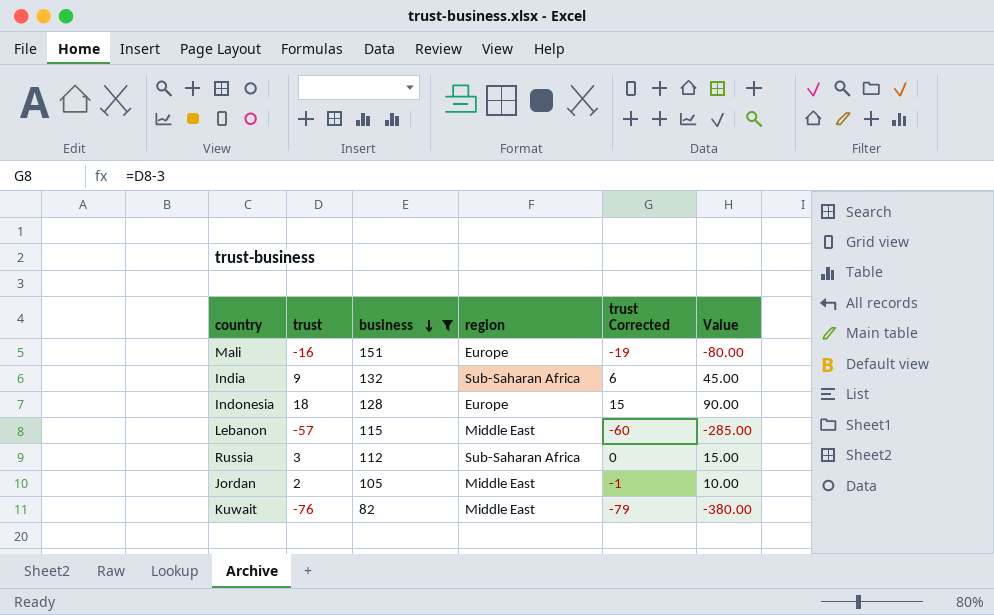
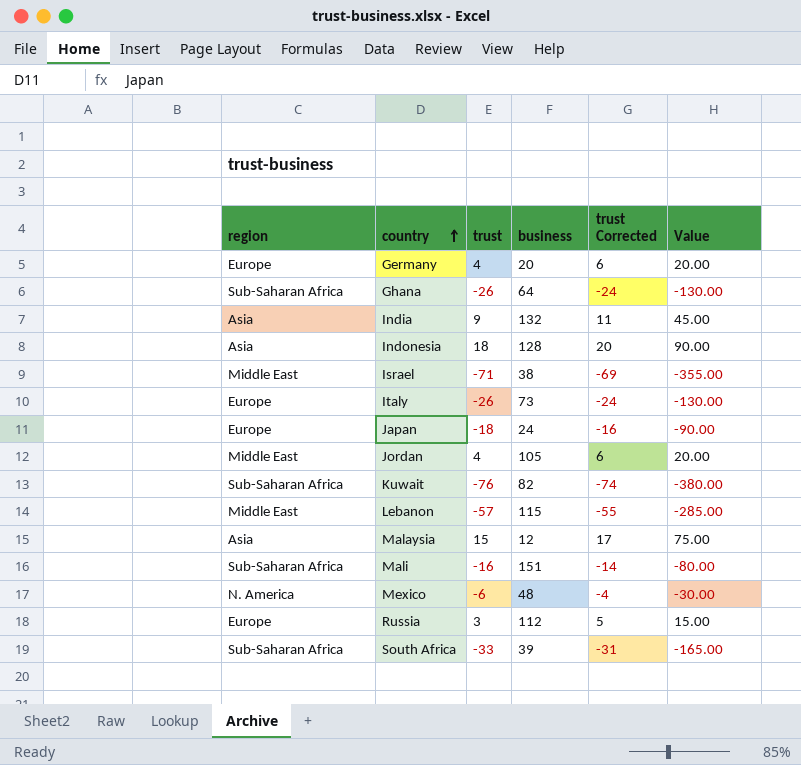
filter: business >= 82 -> none
row order: business descending -> country ascending
column region | position: 4 -> 1
column trust Corrected | formula: [trust] - 3 -> [trust] + 2
India | region: Sub-Saharan Africa -> Asia
Indonesia | region: Europe -> Asia
Jordan | trust: 2 -> 4
Jordan | Value: 10.00 -> 20.00
Kuwait | region: Middle East -> Sub-Saharan Africa
Mali | region: Europe -> Sub-Saharan Africa
Russia | region: Sub-Saharan Africa -> Europe

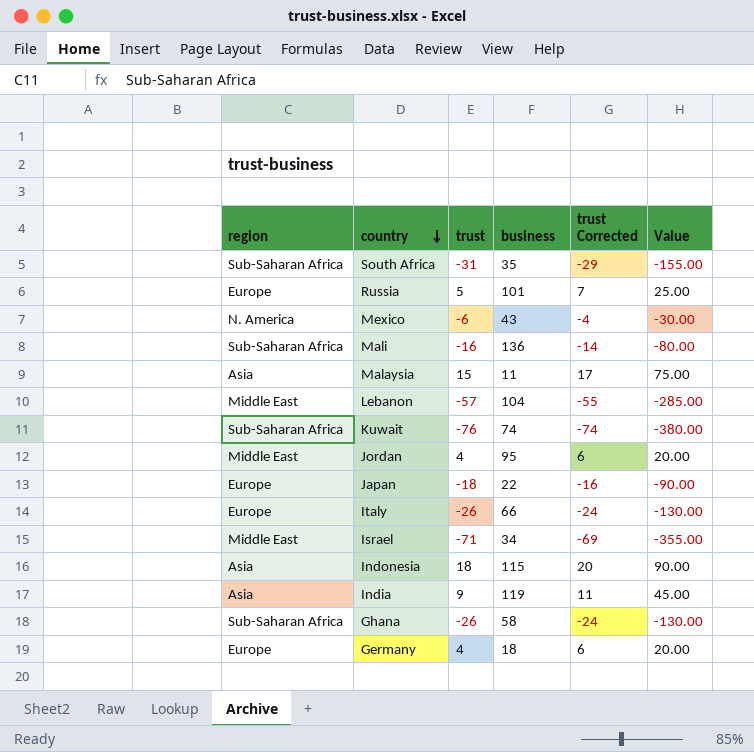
row order: country ascending -> country descending
South Africa | trust: -33 -> -31
South Africa | business: 39 -> 35
South Africa | trust Corrected: -31 -> -29
South Africa | Value: -165.00 -> -155.00
Russia | trust: 3 -> 5
Russia | business: 112 -> 101
Russia | trust Corrected: 5 -> 7
Russia | Value: 15.00 -> 25.00
Mexico | business: 48 -> 43
Mali | business: 151 -> 136
Malaysia | business: 12 -> 11
Lebanon | business: 115 -> 104
Kuwait | business: 82 -> 74
Jordan | business: 105 -> 95
Japan | business: 24 -> 22
Italy | business: 73 -> 66
Israel | business: 38 -> 34
Indonesia | business: 128 -> 115
India | business: 132 -> 119
Ghana | business: 64 -> 58
Germany | business: 20 -> 18

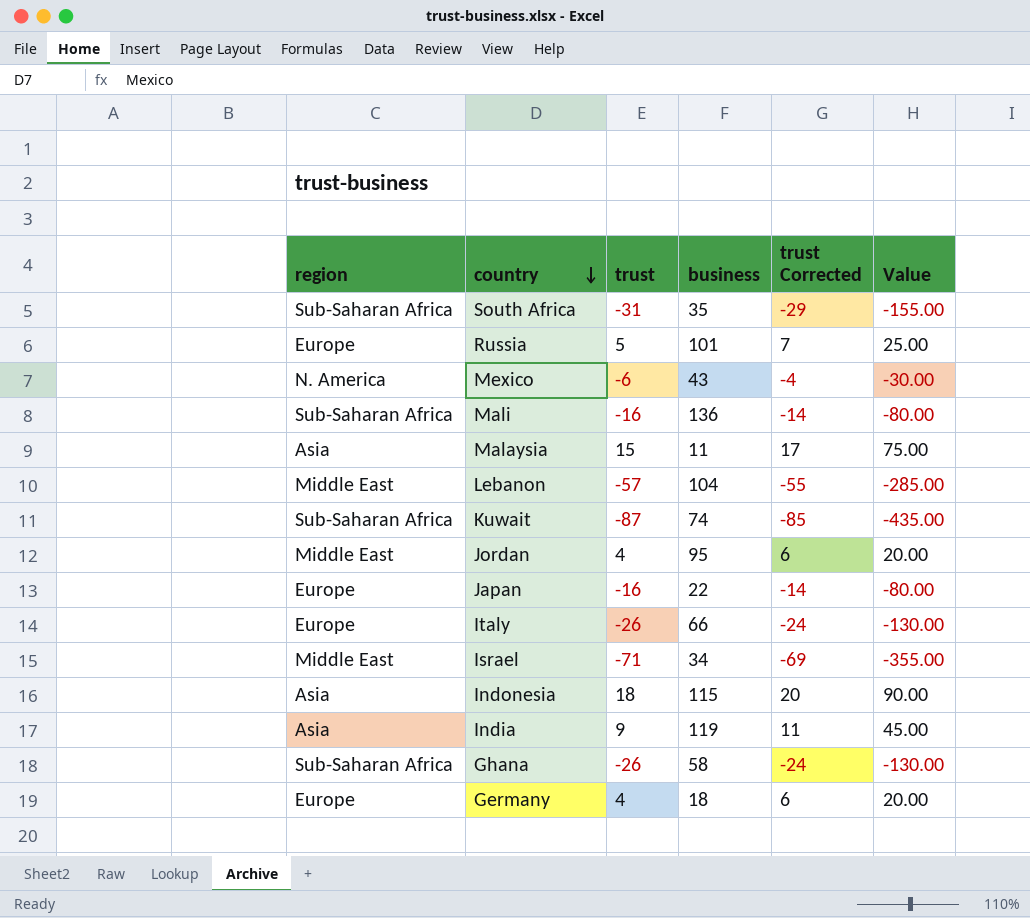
Kuwait | trust: -76 -> -87
Kuwait | trust Corrected: -74 -> -85
Kuwait | Value: -380.00 -> -435.00
Japan | trust: -18 -> -16
Japan | trust Corrected: -16 -> -14
Japan | Value: -90.00 -> -80.00

